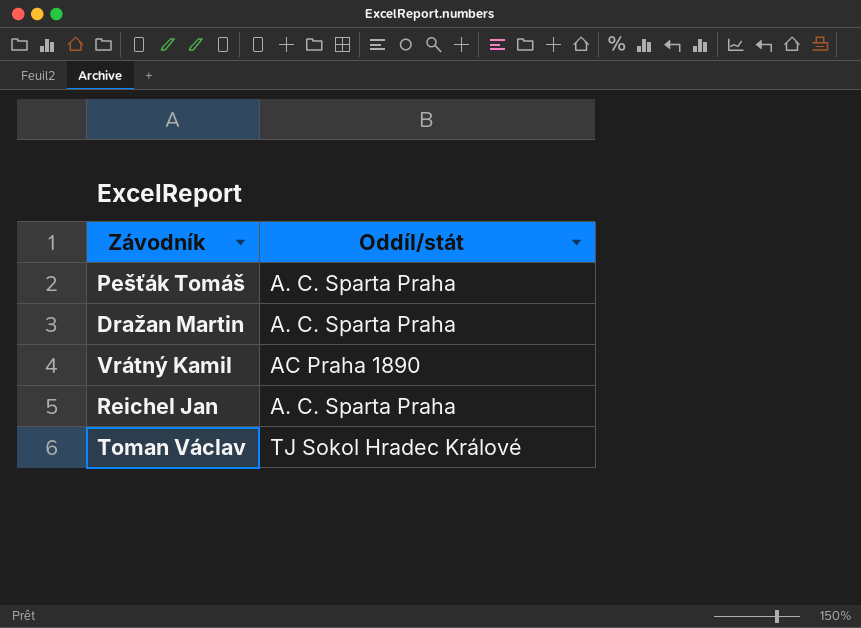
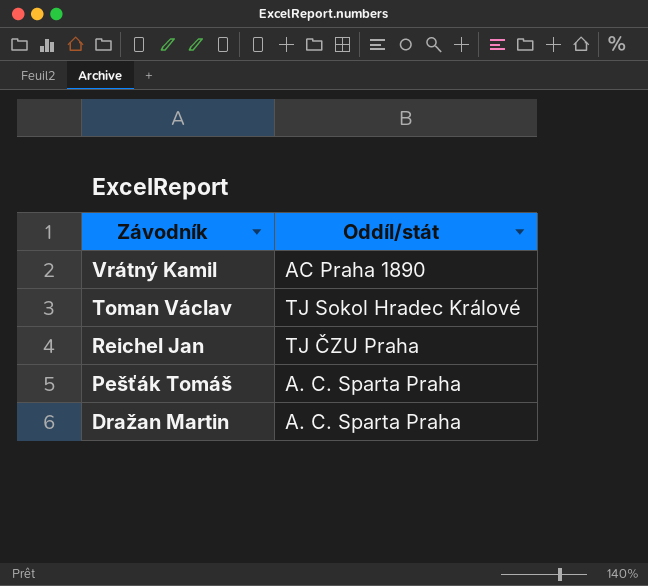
row order: none -> Závodník descending
Reichel Jan | Oddíl/stát: A. C. Sparta Praha -> TJ ČZU Praha

